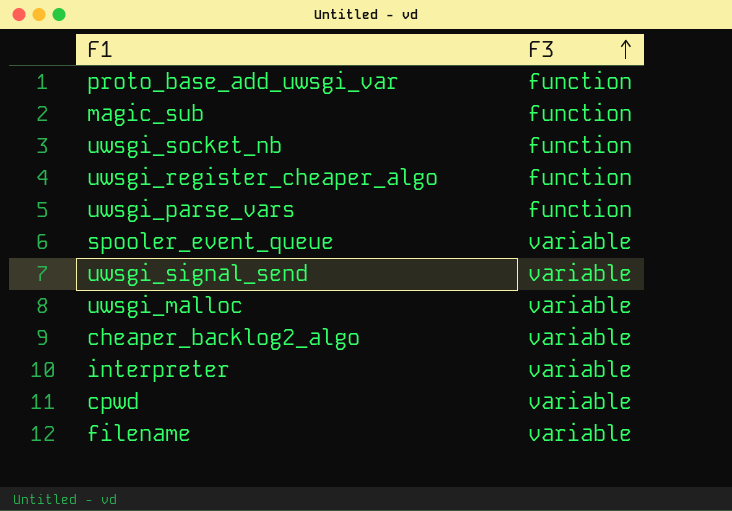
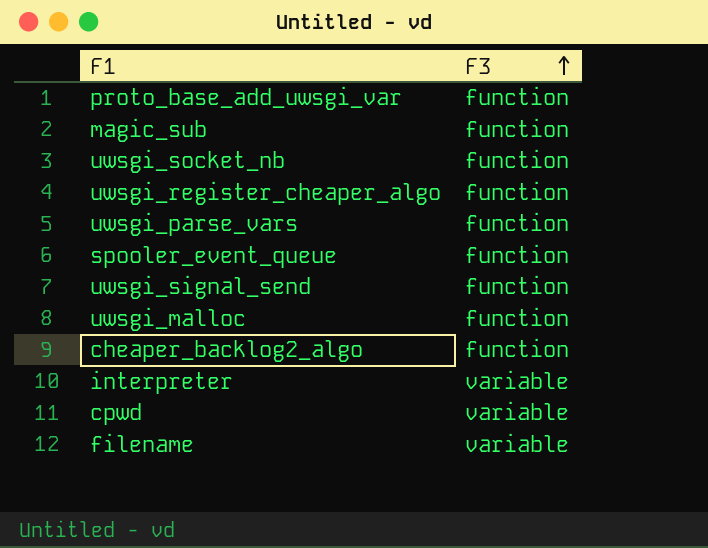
spooler_event_queue | F3: variable -> function
uwsgi_signal_send | F3: variable -> function
uwsgi_malloc | F3: variable -> function
cheaper_backlog2_algo | F3: variable -> function

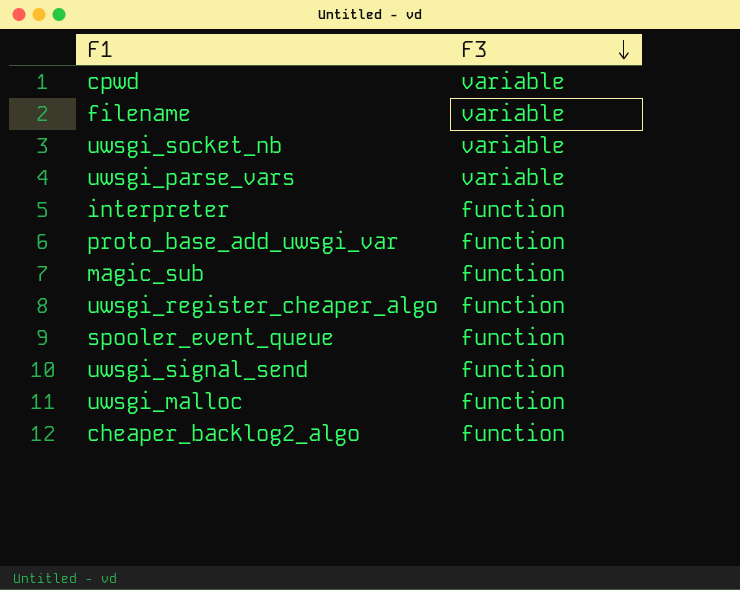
row order: F3 ascending -> F3 descending
uwsgi_socket_nb | F3: function -> variable
uwsgi_parse_vars | F3: function -> variable
interpreter | F3: variable -> function

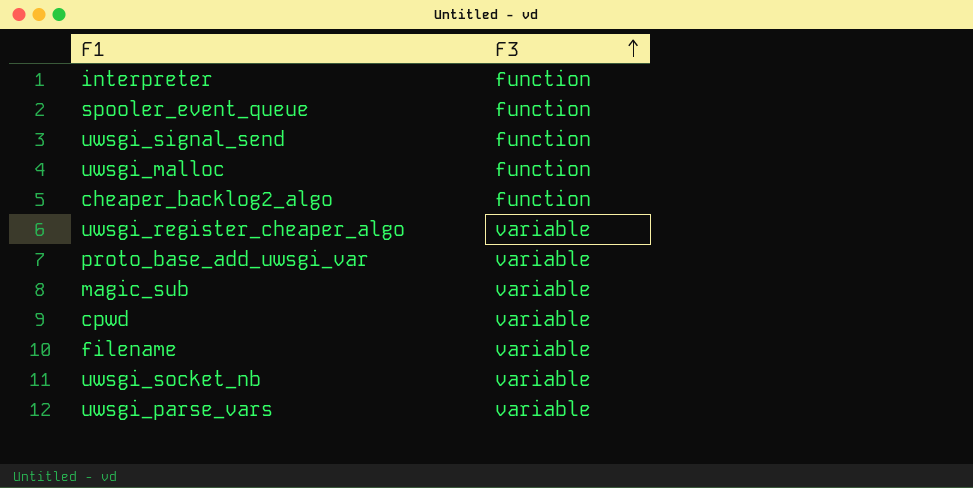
row order: F3 descending -> F3 ascending
uwsgi_register_cheaper_algo | F3: function -> variable
proto_base_add_uwsgi_var | F3: function -> variable
magic_sub | F3: function -> variable

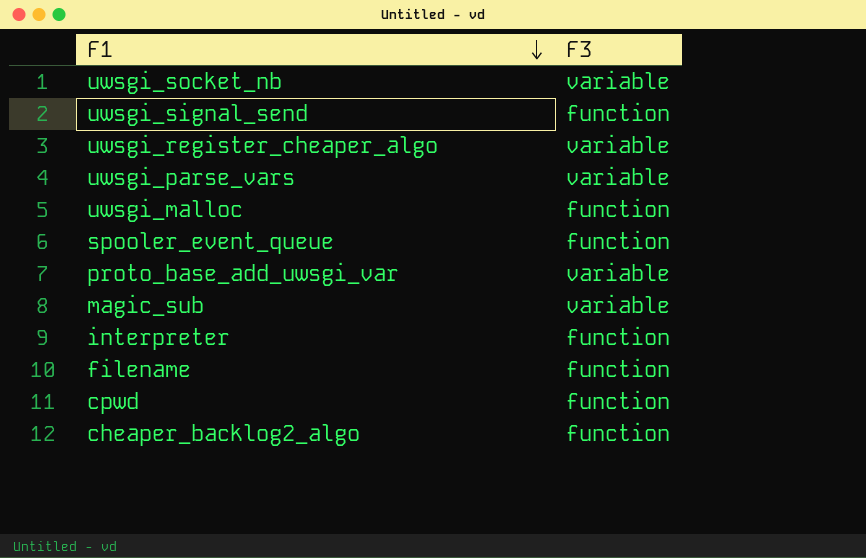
row order: F3 ascending -> F1 descending
filename | F3: variable -> function
cpwd | F3: variable -> function

